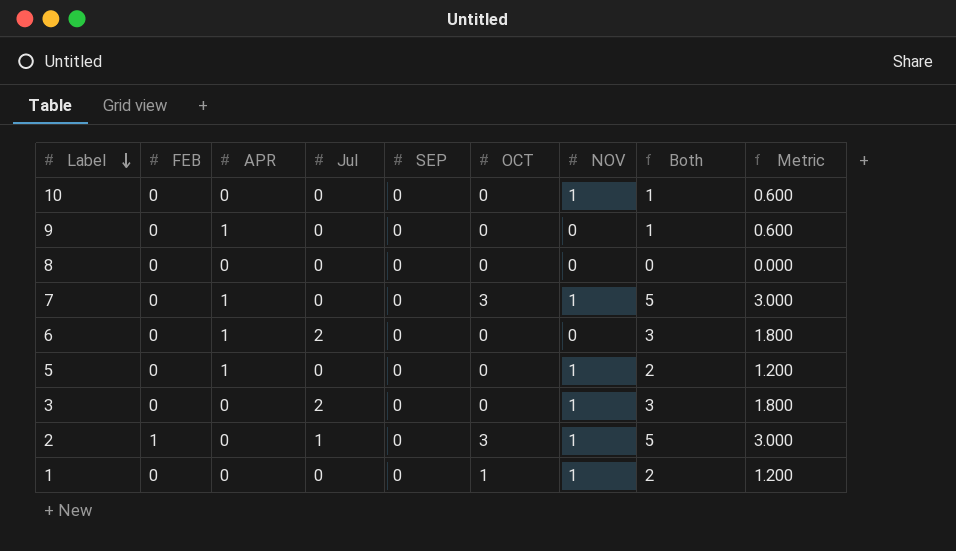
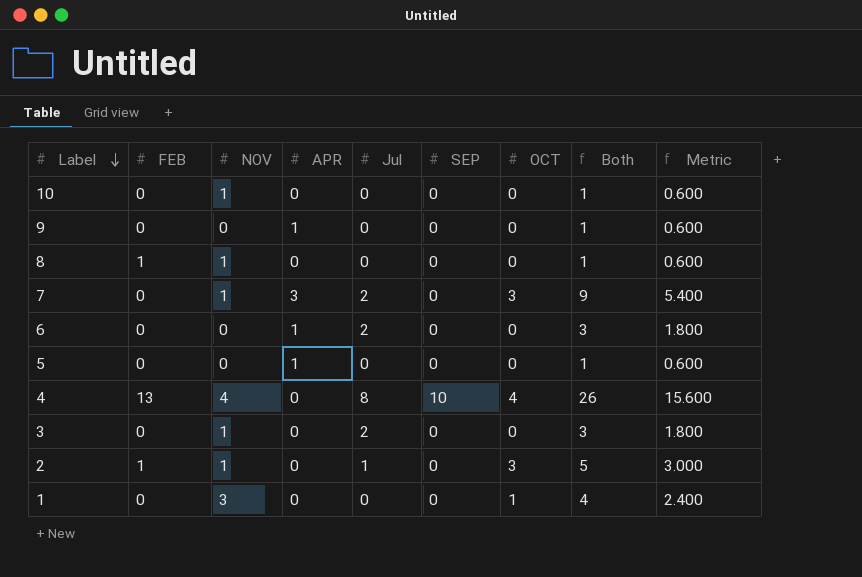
column NOV | position: 7 -> 3
8 | FEB: 0 -> 1
8 | NOV: 0 -> 1
8 | Both: 0 -> 1
8 | Metric: 0.000 -> 0.600
7 | APR: 1 -> 3
7 | Jul: 0 -> 2
7 | Both: 5 -> 9
7 | Metric: 3.000 -> 5.400
5 | NOV: 1 -> 0
5 | Both: 2 -> 1
5 | Metric: 1.200 -> 0.600
row 4: none -> 13 | 4 | 0 | 8 | 10 | 4 | 26 | 15.600
1 | NOV: 1 -> 3
1 | Both: 2 -> 4
1 | Metric: 1.200 -> 2.400

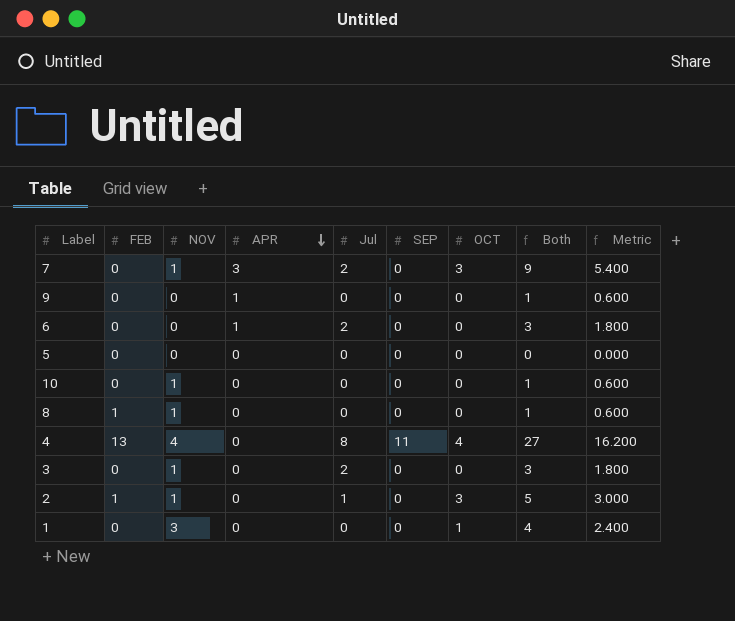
row order: Label descending -> APR descending
5 | APR: 1 -> 0
5 | Both: 1 -> 0
5 | Metric: 0.600 -> 0.000
4 | SEP: 10 -> 11
4 | Both: 26 -> 27
4 | Metric: 15.600 -> 16.200

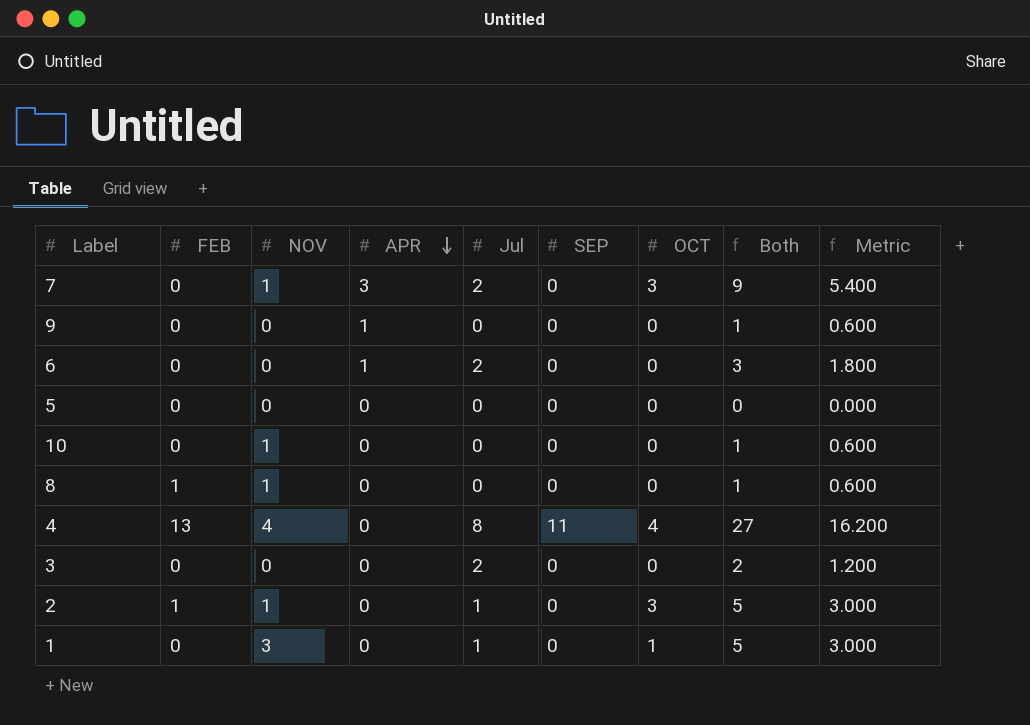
3 | NOV: 1 -> 0
3 | Both: 3 -> 2
3 | Metric: 1.800 -> 1.200
1 | Jul: 0 -> 1
1 | Both: 4 -> 5
1 | Metric: 2.400 -> 3.000

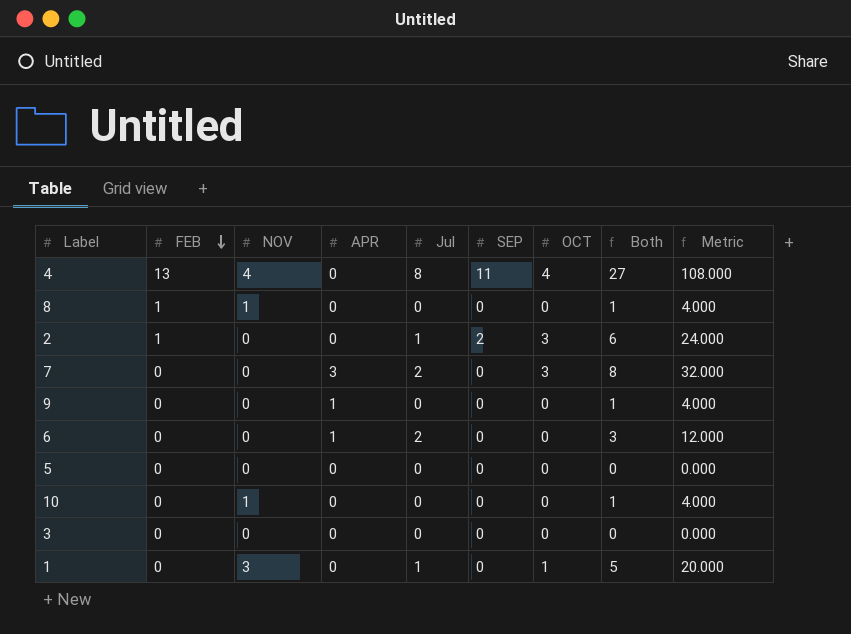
row order: APR descending -> FEB descending
column Metric | formula: [Both] * 0.6 -> [Both] * 4
2 | NOV: 1 -> 0
2 | SEP: 0 -> 2
2 | Both: 5 -> 6
7 | NOV: 1 -> 0
7 | Both: 9 -> 8
3 | Jul: 2 -> 0
3 | Both: 2 -> 0

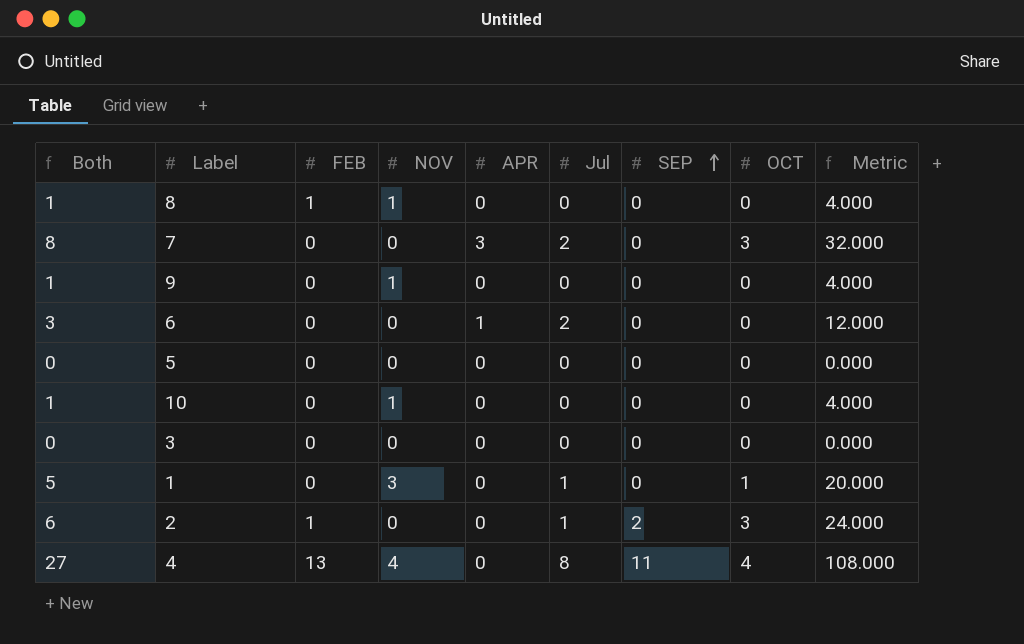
row order: FEB descending -> SEP ascending
column Both | position: 8 -> 1
9 | NOV: 0 -> 1
9 | APR: 1 -> 0

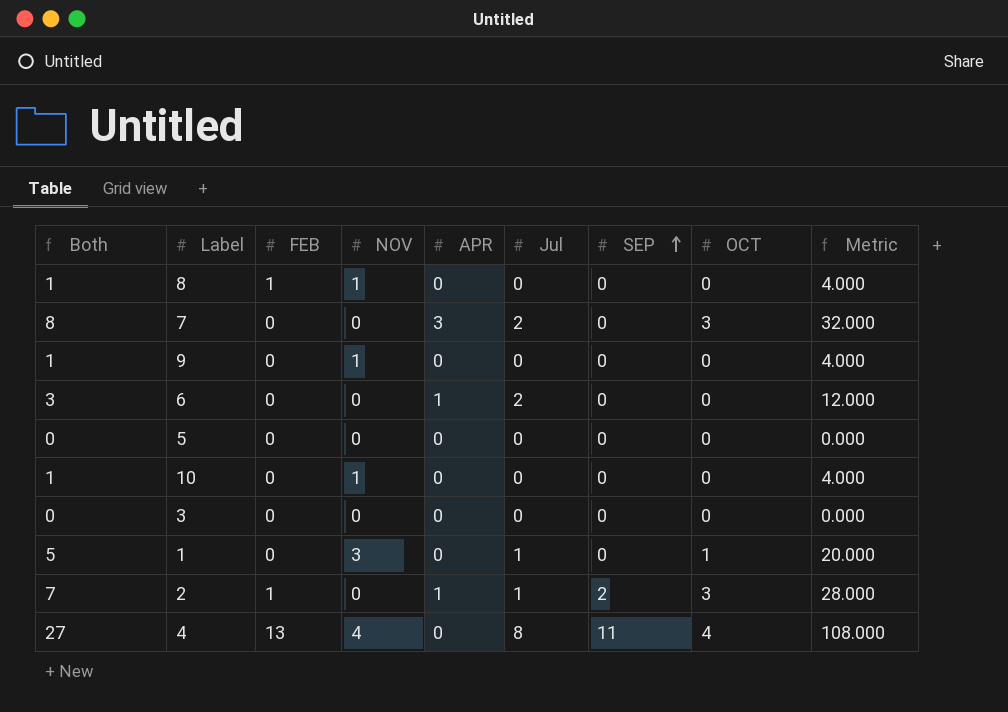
2 | Both: 6 -> 7
2 | APR: 0 -> 1
2 | Metric: 24.000 -> 28.000

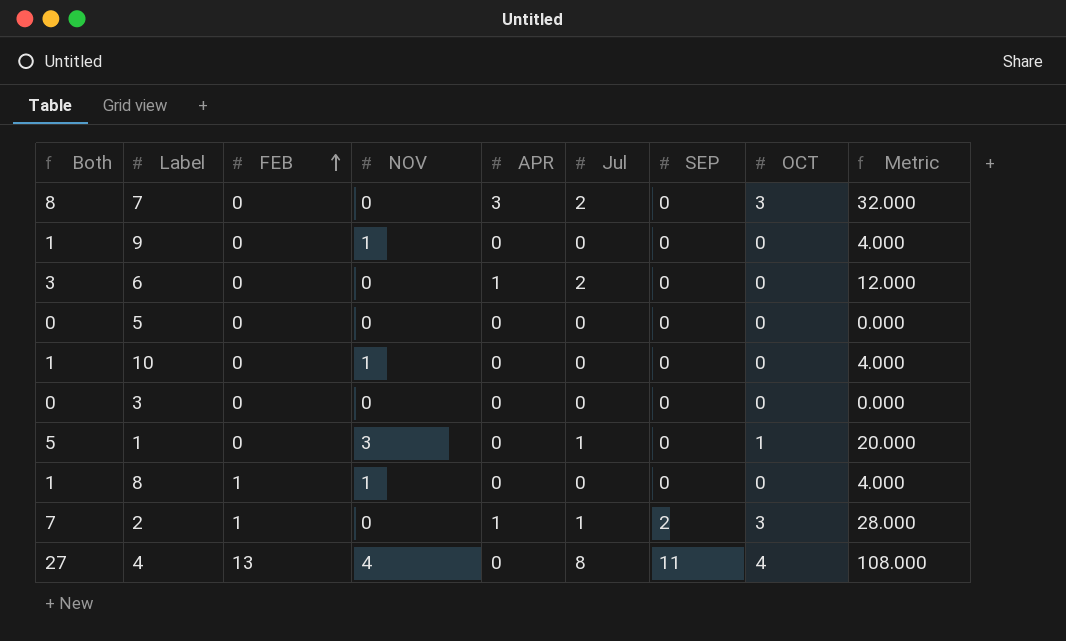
row order: SEP ascending -> FEB ascending

